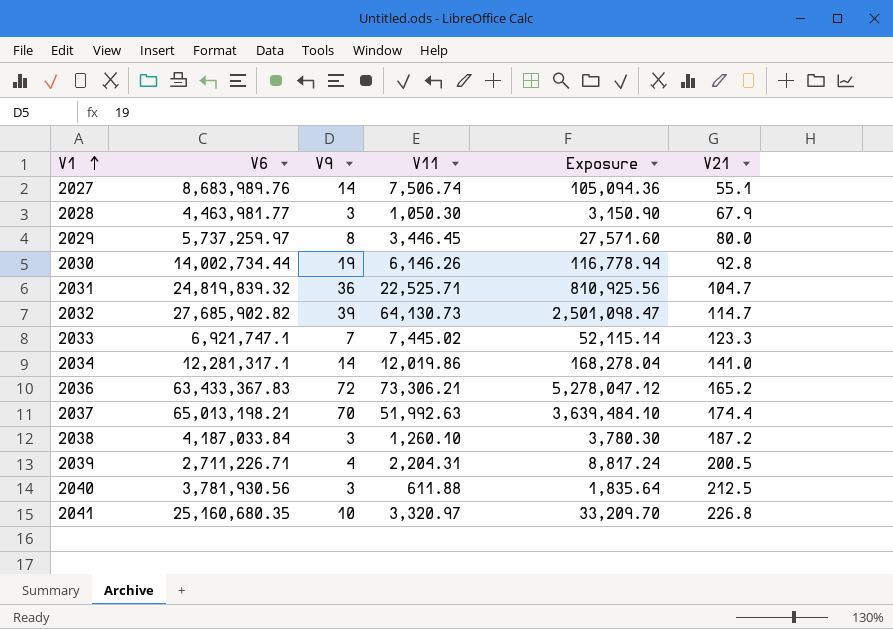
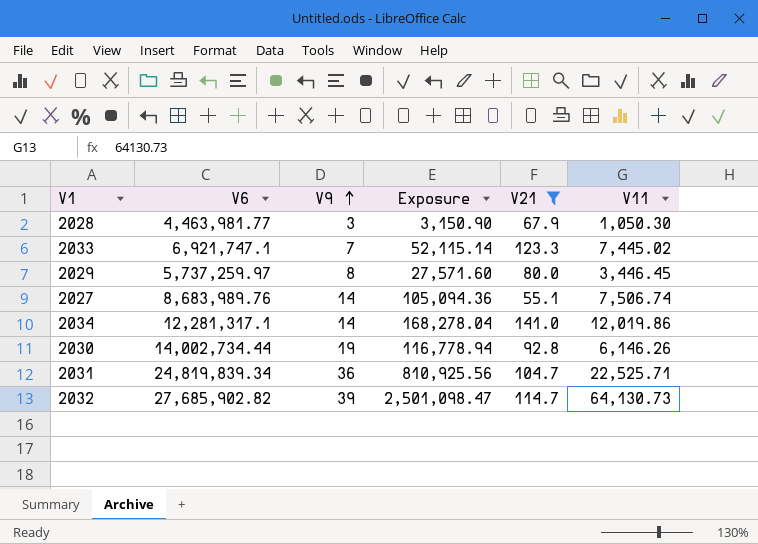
filter: none -> V21 <= 141.0
row order: V1 ascending -> V9 ascending
column V11 | position: 4 -> 6
2031 | V6: 24,819,839.32 -> 24,819,839.34

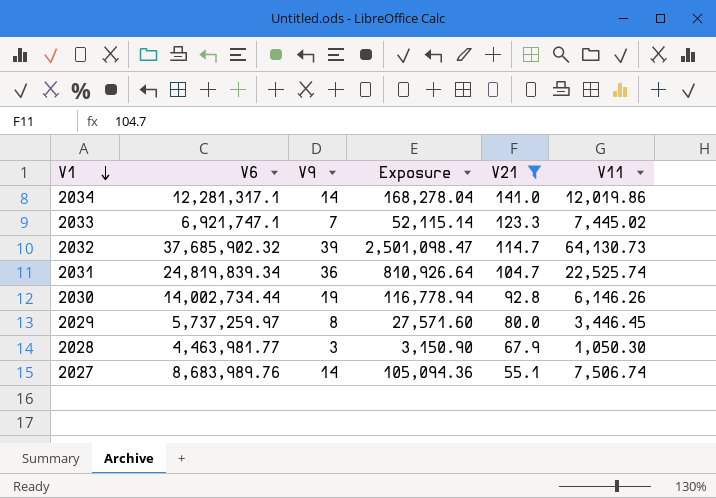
row order: V9 ascending -> V1 descending
2032 | V6: 27,685,902.82 -> 37,685,902.32
2031 | Exposure: 810,925.56 -> 810,926.64
2031 | V11: 22,525.71 -> 22,525.74

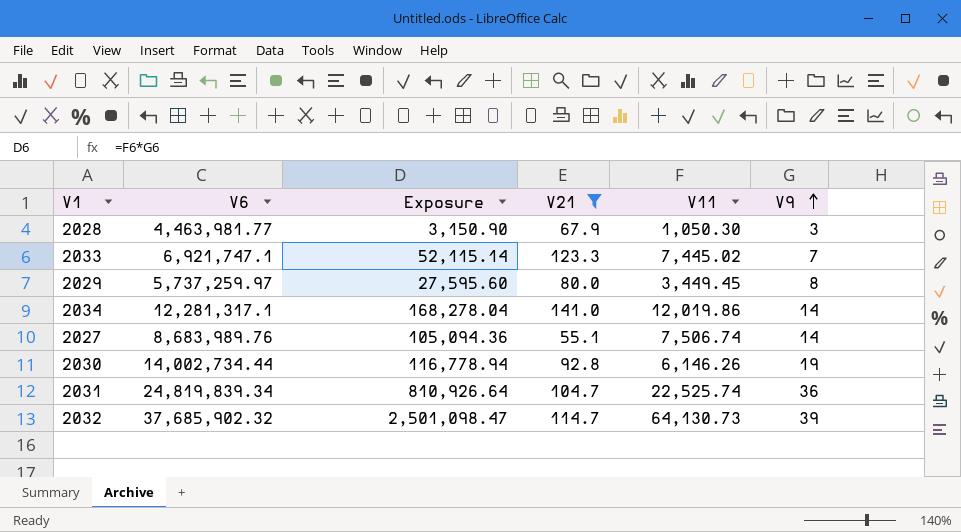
row order: V1 descending -> V9 ascending
column V9 | position: 3 -> 6
2029 | Exposure: 27,571.60 -> 27,595.60
2029 | V11: 3,446.45 -> 3,449.45

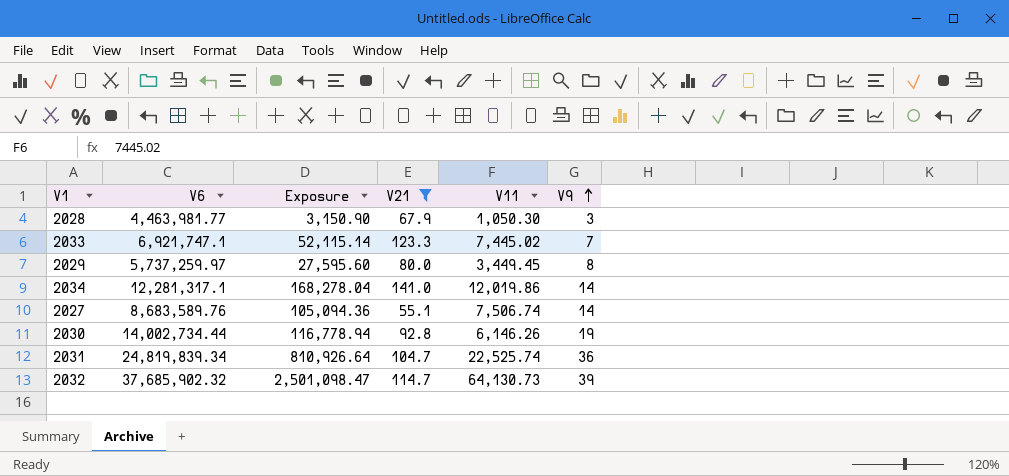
2027 | V6: 8,683,989.76 -> 8,683,589.76

